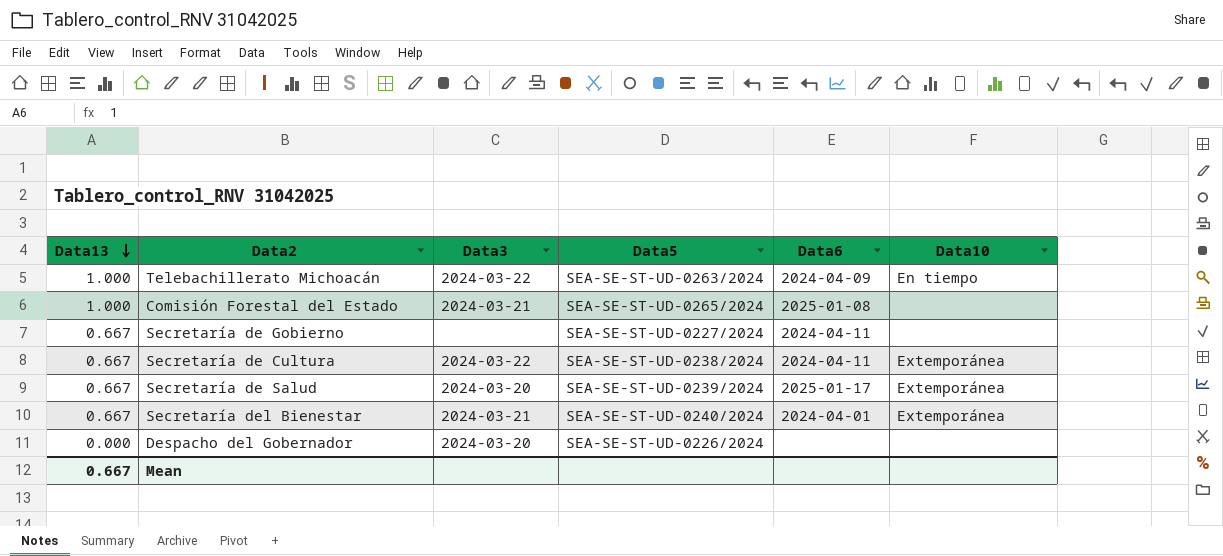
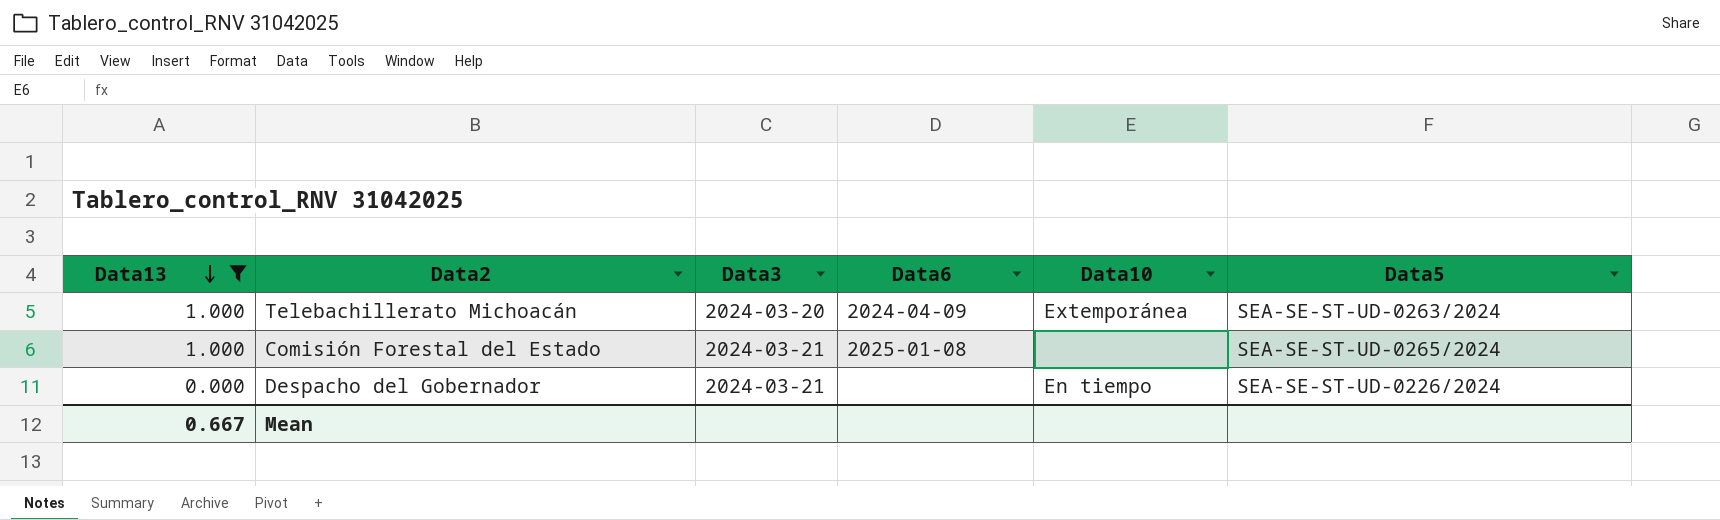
filter: none -> Data13 != 0.667
column Data5 | position: 4 -> 6
Telebachillerato Michoacán | Data3: 2024-03-22 -> 2024-03-20
Telebachillerato Michoacán | Data10: En tiempo -> Extemporánea
Despacho del Gobernador | Data3: 2024-03-20 -> 2024-03-21
Despacho del Gobernador | Data10: none -> En tiempo

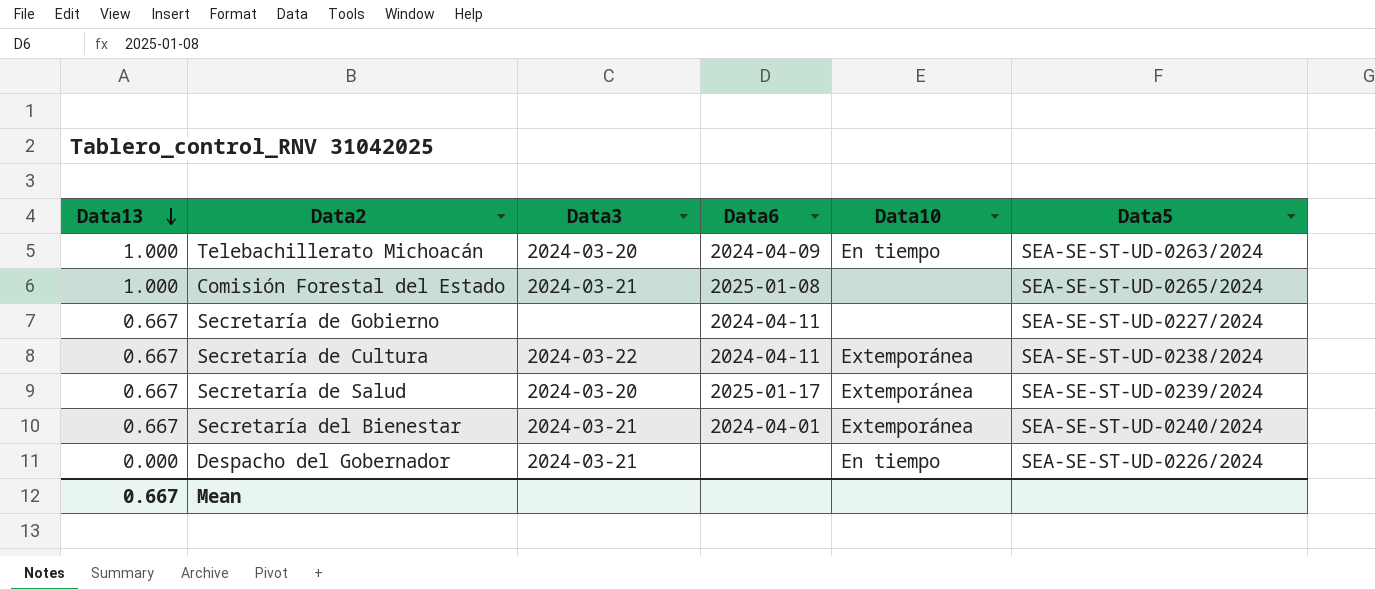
filter: Data13 != 0.667 -> none
Telebachillerato Michoacán | Data10: Extemporánea -> En tiempo

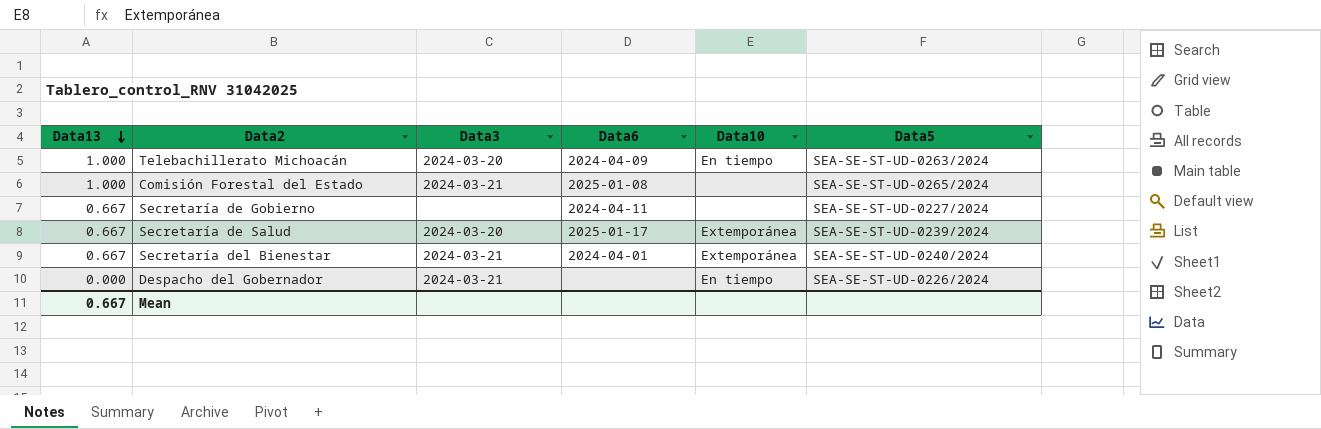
row Secretaría de Cultura: 0.667 | 2024-03-22 | 2024-04-11 | Extemporánea | SEA-SE-ST-UD-0238/2024 -> none

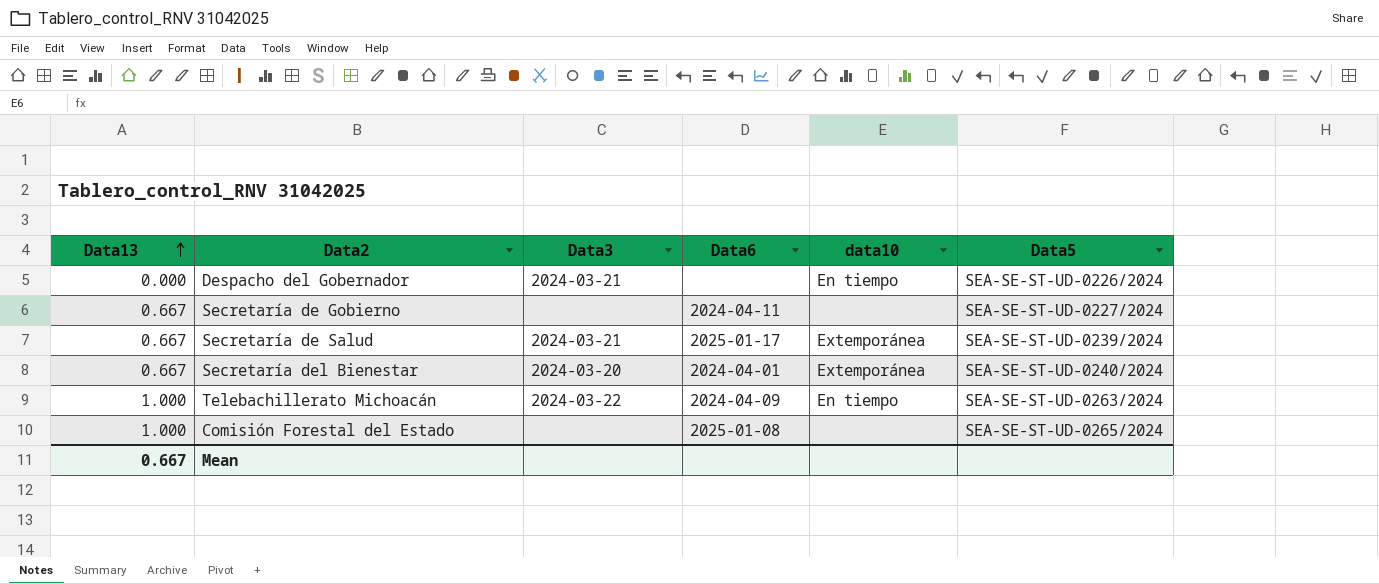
row order: Data13 descending -> Data13 ascending
column name: Data10 -> data10
Secretaría de Salud | Data3: 2024-03-20 -> 2024-03-21
Secretaría del Bienestar | Data3: 2024-03-21 -> 2024-03-20
Telebachillerato Michoacán | Data3: 2024-03-20 -> 2024-03-22
Comisión Forestal del Estado | Data3: 2024-03-21 -> none

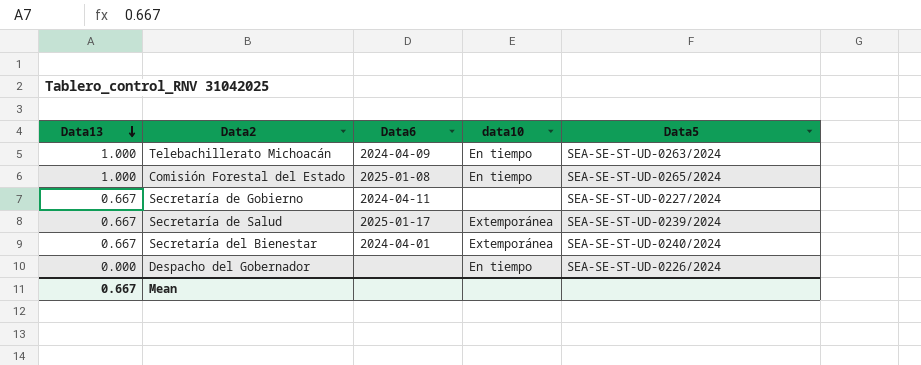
row order: Data13 ascending -> Data13 descending
column Data3 | position: 3 -> none
Comisión Forestal del Estado | data10: none -> En tiempo

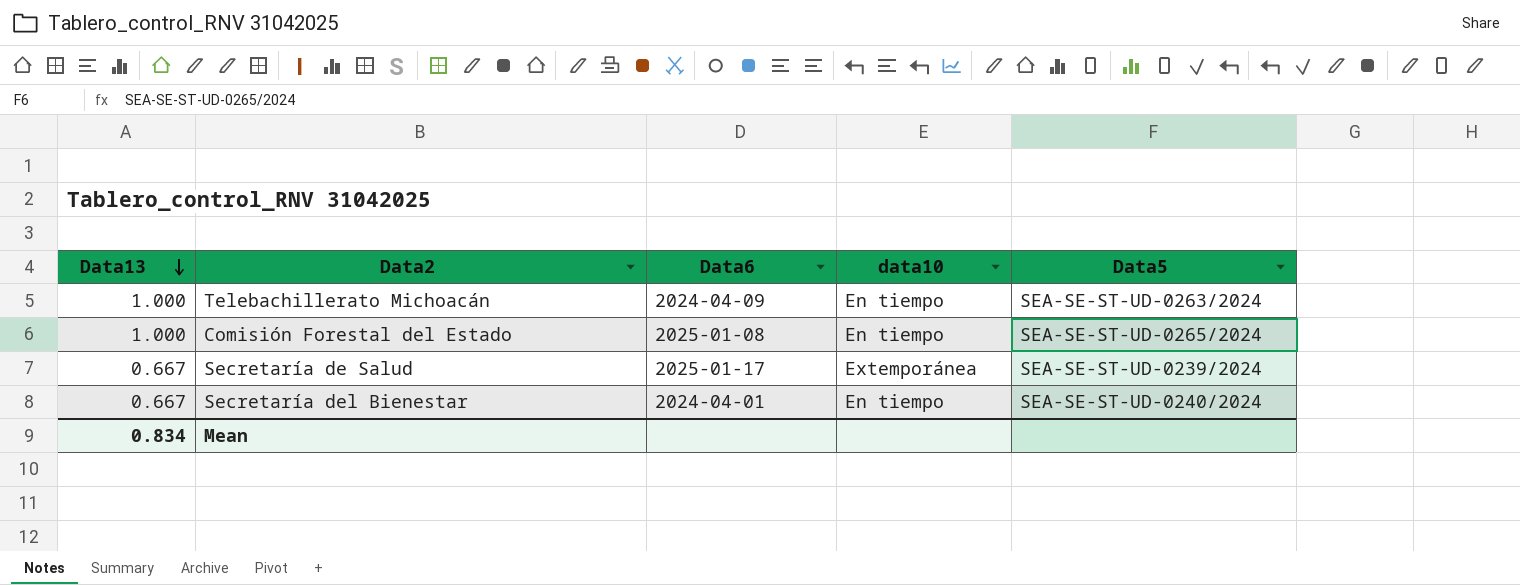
row Secretaría de Gobierno: 0.667 | 2024-04-11 | none | SEA-SE-ST-UD-0227/2024 -> none
row Despacho del Gobernador: 0.000 | none | En tiempo | SEA-SE-ST-UD-0226/2024 -> none
Secretaría del Bienestar | data10: Extemporánea -> En tiempo
Mean | Data13: 0.667 -> 0.834

